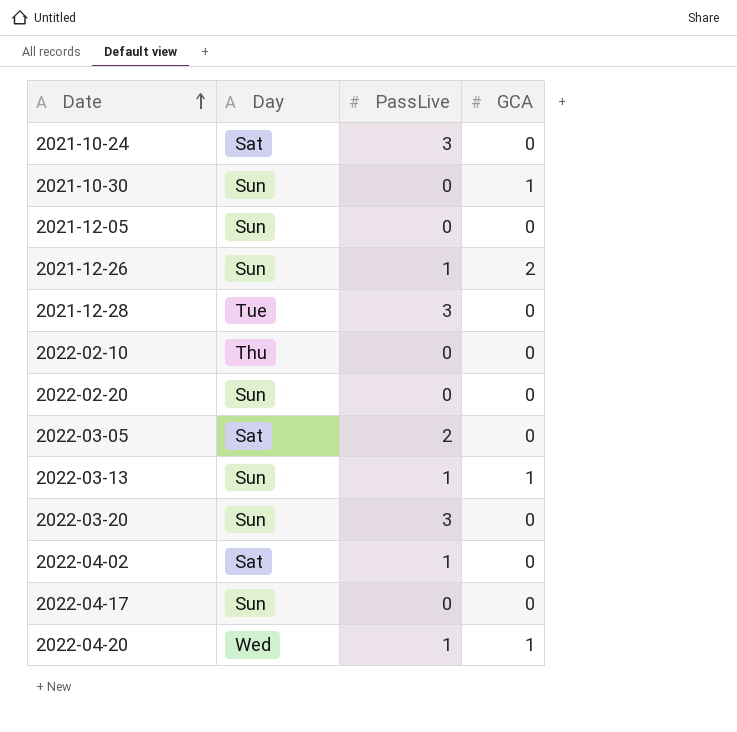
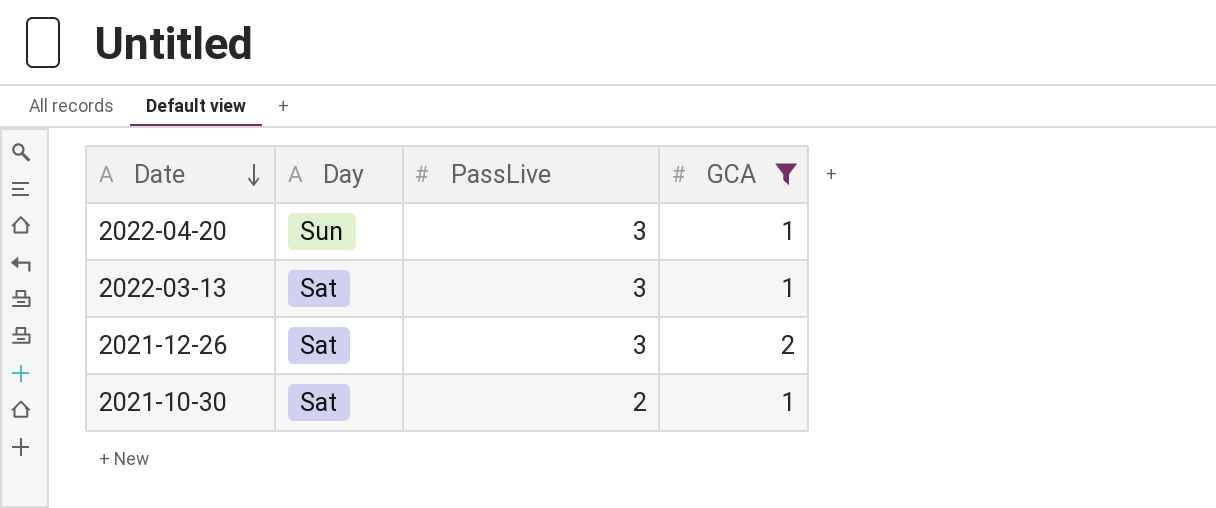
filter: none -> GCA != 0
row order: Date ascending -> Date descending
2022-04-20 | Day: Wed -> Sun
2022-04-20 | PassLive: 1 -> 3
2022-03-13 | Day: Sun -> Sat
2022-03-13 | PassLive: 1 -> 3
2021-12-26 | Day: Sun -> Sat
2021-12-26 | PassLive: 1 -> 3
2021-10-30 | Day: Sun -> Sat
2021-10-30 | PassLive: 0 -> 2

